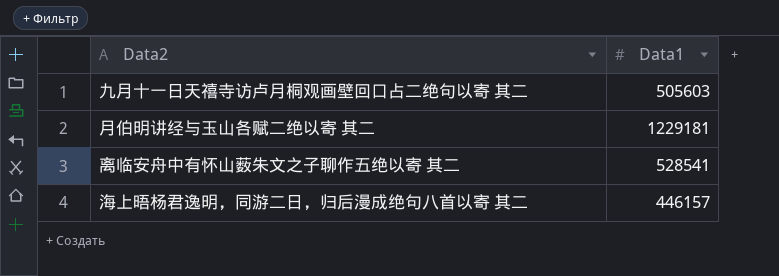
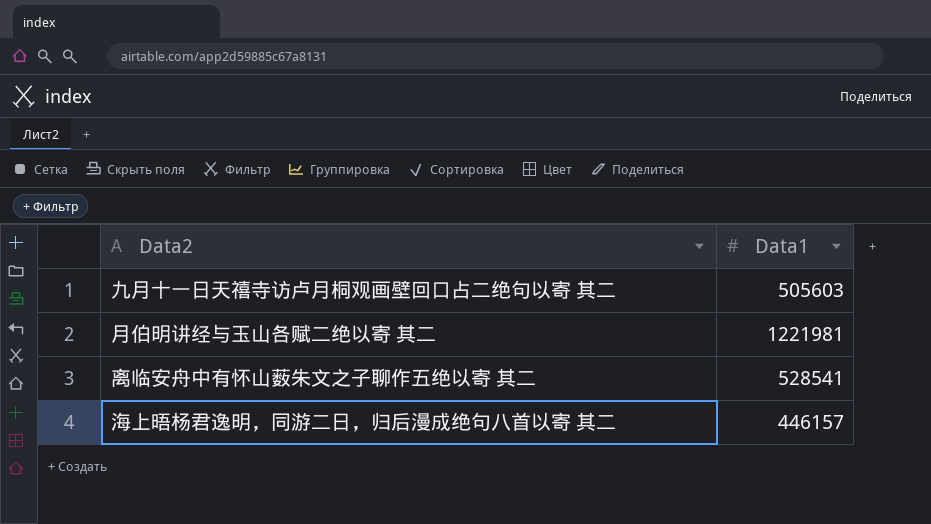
月伯明讲经与玉山各赋二绝以寄 其二 | Data1: 1229181 -> 1221981

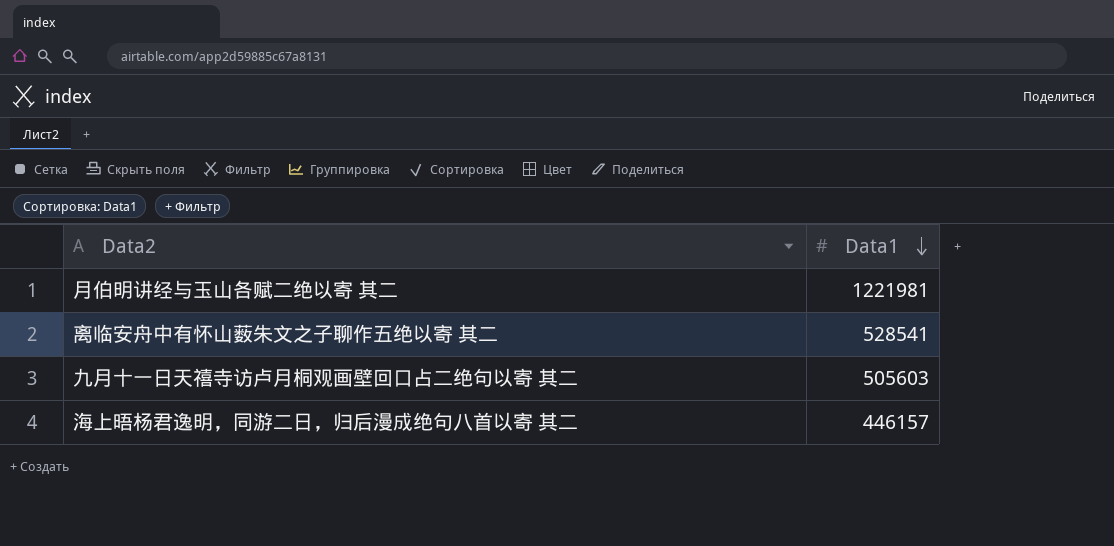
row order: none -> Data1 descending

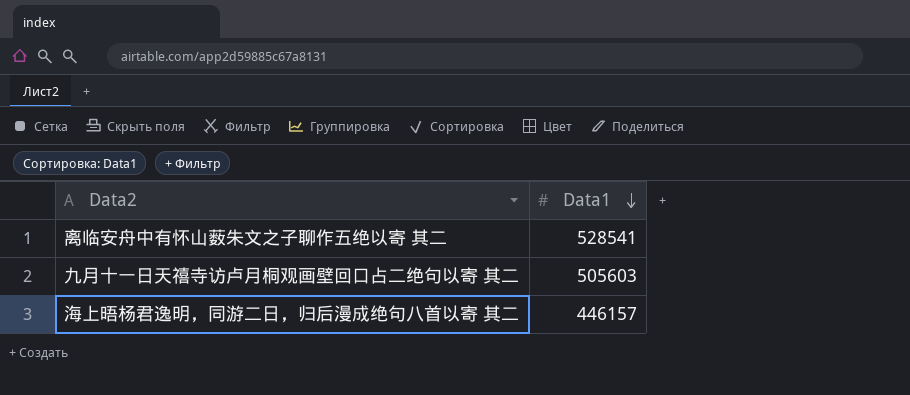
row 月伯明讲经与玉山各赋二绝以寄 其二: 1221981 -> none

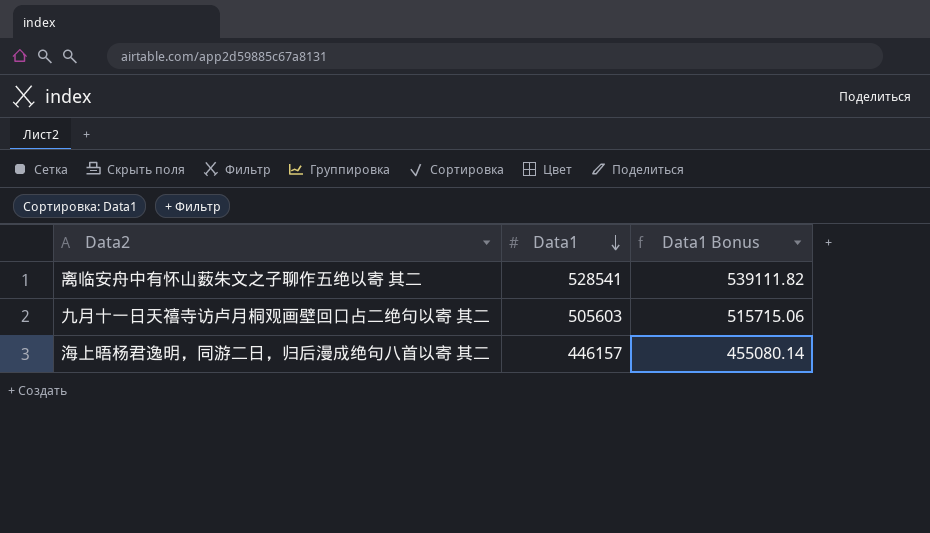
column Data1 Bonus | formula: none -> [Data1] * 1.02

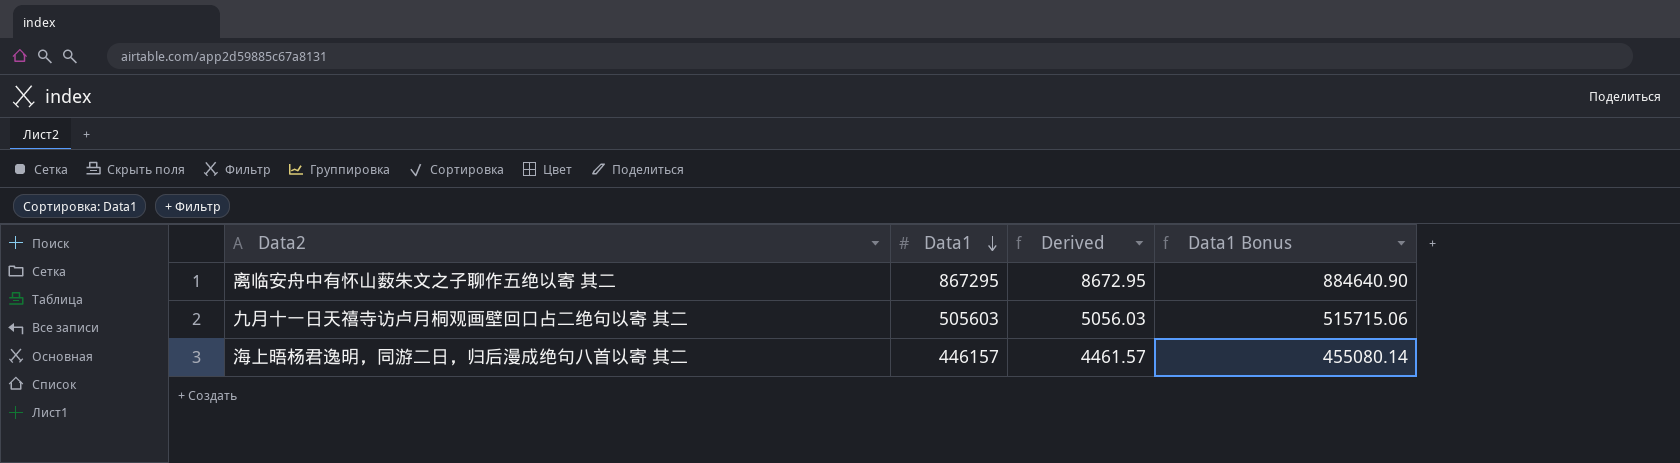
column Derived | formula: none -> [Data1] * 0.01
离临安舟中有怀山薮朱文之子聊作五绝以寄 其二 | Data1: 528541 -> 867295
离临安舟中有怀山薮朱文之子聊作五绝以寄 其二 | Data1 Bonus: 539111.82 -> 884640.90

